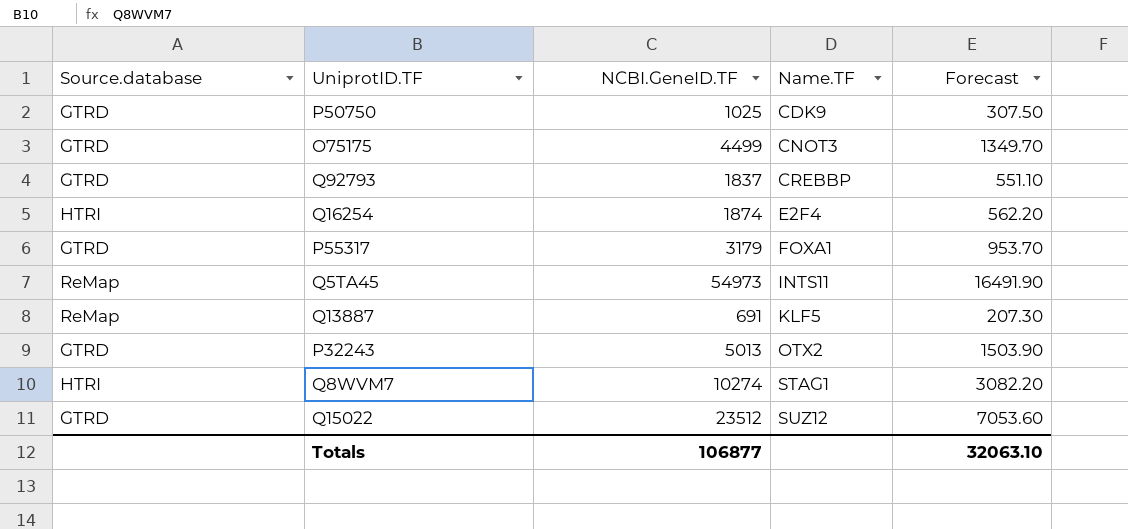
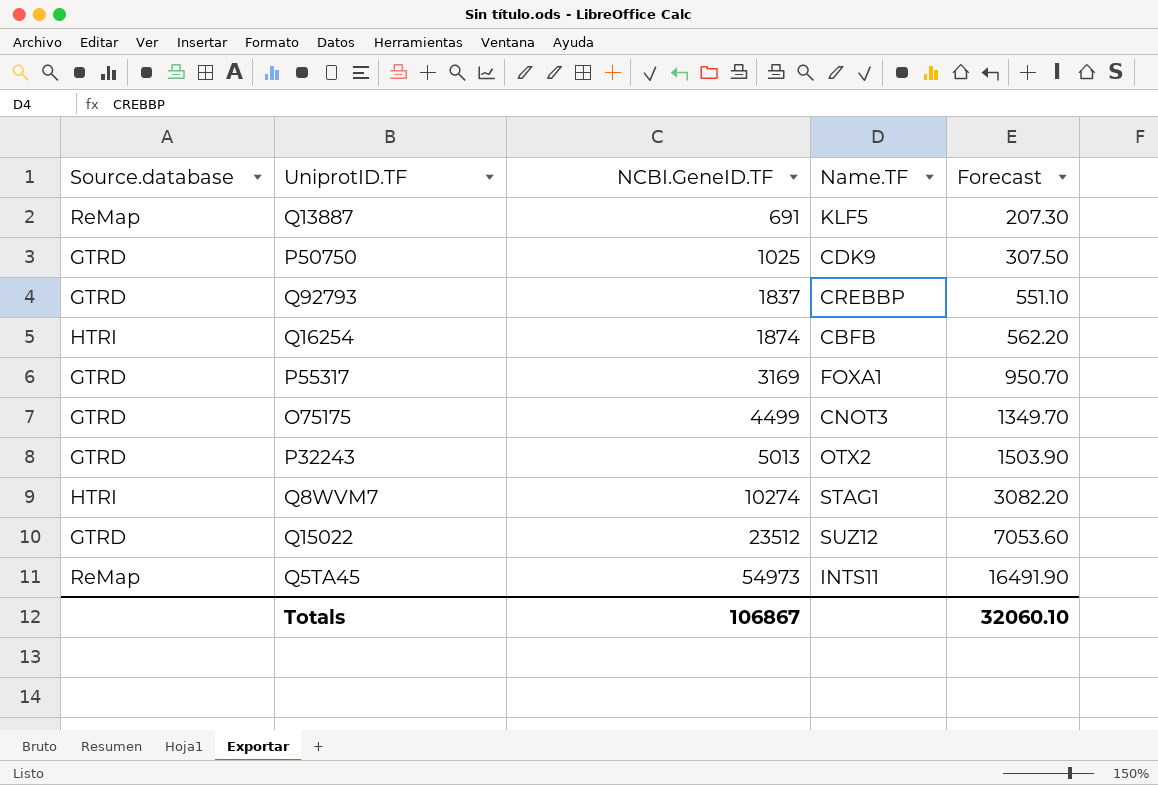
row order: Name.TF ascending -> NCBI.GeneID.TF ascending
Q16254 | Name.TF: E2F4 -> CBFB
P55317 | NCBI.GeneID.TF: 3179 -> 3169
P55317 | Forecast: 953.70 -> 950.70
Totals | NCBI.GeneID.TF: 106877 -> 106867
Totals | Forecast: 32063.10 -> 32060.10

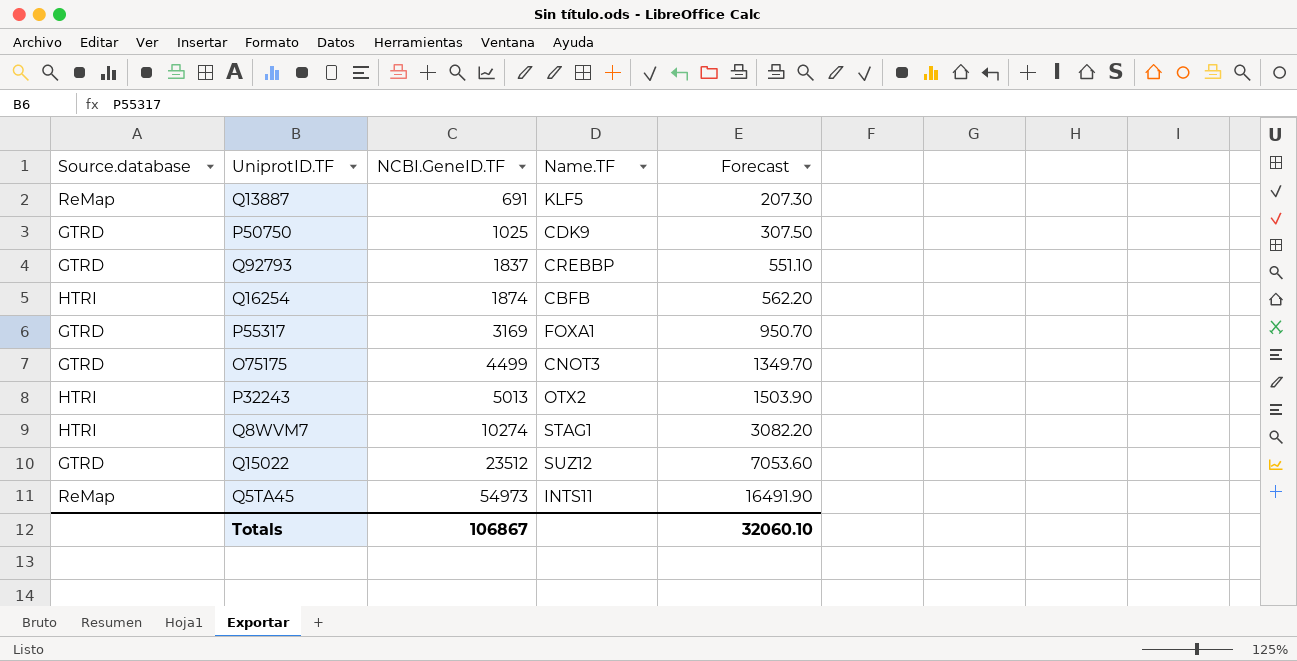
P32243 | Source.database: GTRD -> HTRI

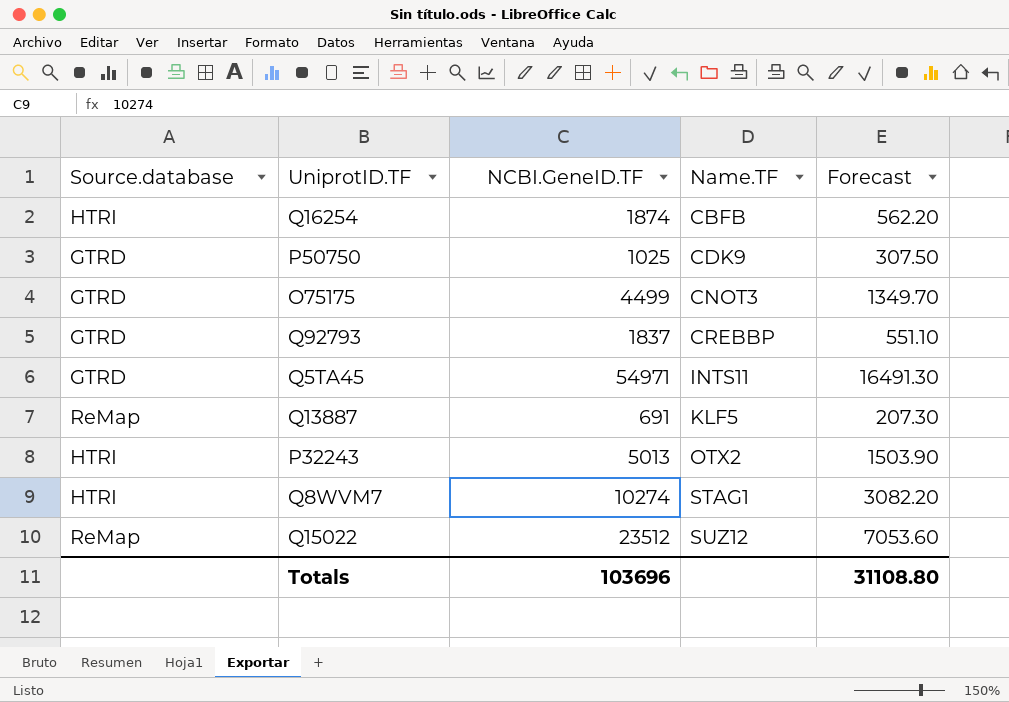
row order: NCBI.GeneID.TF ascending -> Name.TF ascending
row P55317: GTRD | 3169 | FOXA1 | 950.70 -> none
Q5TA45 | Source.database: ReMap -> GTRD
Q5TA45 | NCBI.GeneID.TF: 54973 -> 54971
Q5TA45 | Forecast: 16491.90 -> 16491.30
Q15022 | Source.database: GTRD -> ReMap
Totals | NCBI.GeneID.TF: 106867 -> 103696
Totals | Forecast: 32060.10 -> 31108.80

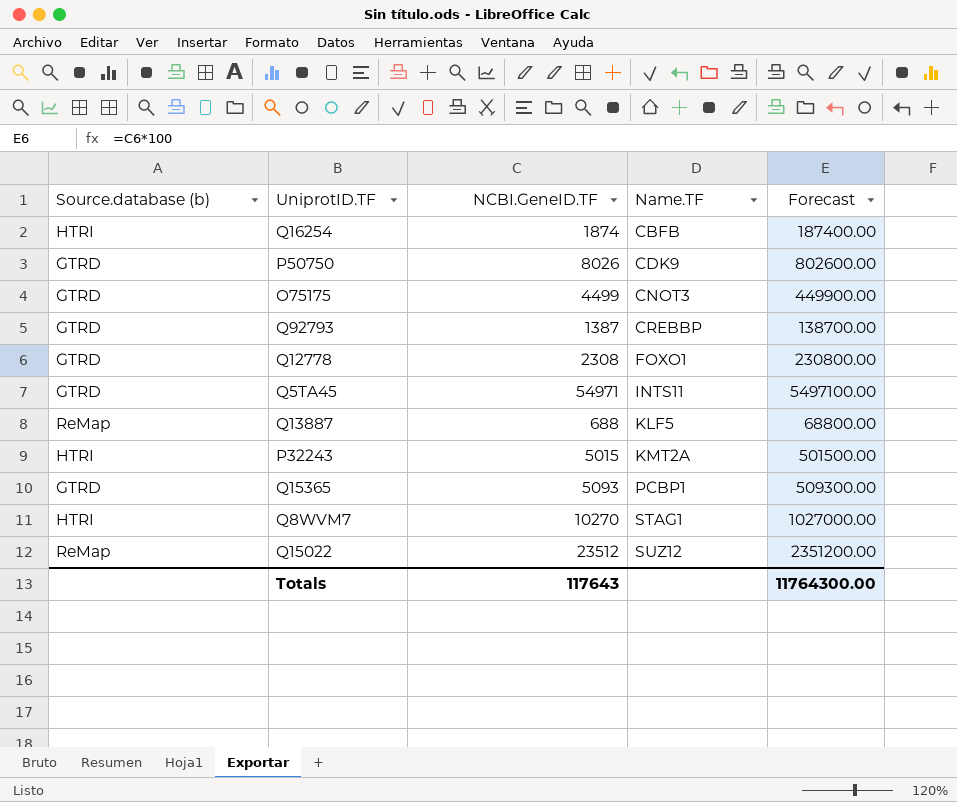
column name: Source.database -> Source.database (b)
column Forecast | formula: [NCBI.GeneID.TF] * 0.3 -> [NCBI.GeneID.TF] * 100
P50750 | NCBI.GeneID.TF: 1025 -> 8026
Q92793 | NCBI.GeneID.TF: 1837 -> 1387
row Q12778: none -> GTRD | 2308 | FOXO1 | 230800.00
Q13887 | NCBI.GeneID.TF: 691 -> 688
P32243 | NCBI.GeneID.TF: 5013 -> 5015
P32243 | Name.TF: OTX2 -> KMT2A
row Q15365: none -> GTRD | 5093 | PCBP1 | 509300.00
Q8WVM7 | NCBI.GeneID.TF: 10274 -> 10270
Totals | NCBI.GeneID.TF: 103696 -> 117643
Totals | Forecast: 31108.80 -> 11764300.00

